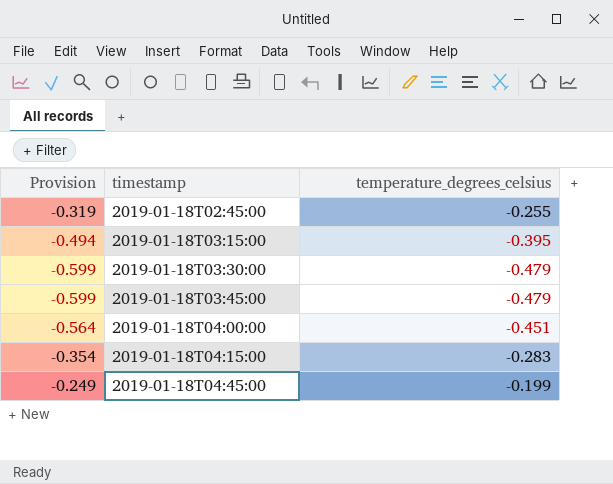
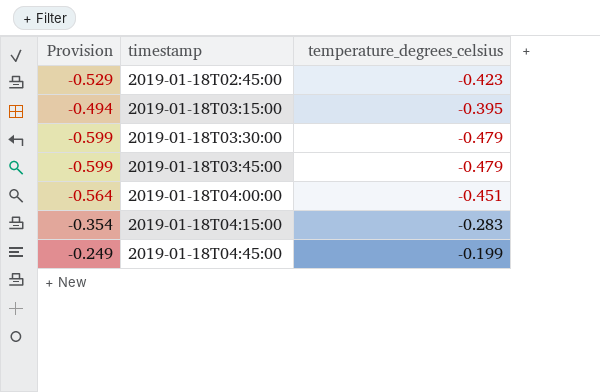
2019-01-18T02:45:00 | Provision: -0.319 -> -0.529
2019-01-18T02:45:00 | temperature_degrees_celsius: -0.255 -> -0.423

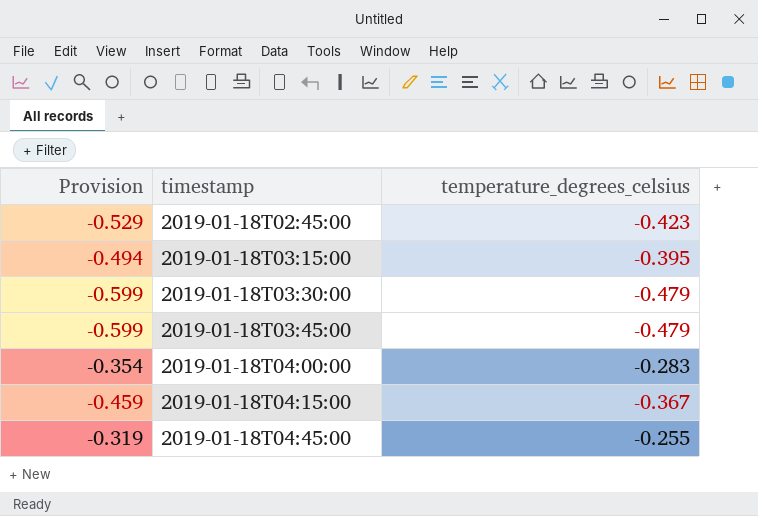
2019-01-18T04:00:00 | Provision: -0.564 -> -0.354
2019-01-18T04:00:00 | temperature_degrees_celsius: -0.451 -> -0.283
2019-01-18T04:15:00 | Provision: -0.354 -> -0.459
2019-01-18T04:15:00 | temperature_degrees_celsius: -0.283 -> -0.367
2019-01-18T04:45:00 | Provision: -0.249 -> -0.319
2019-01-18T04:45:00 | temperature_degrees_celsius: -0.199 -> -0.255

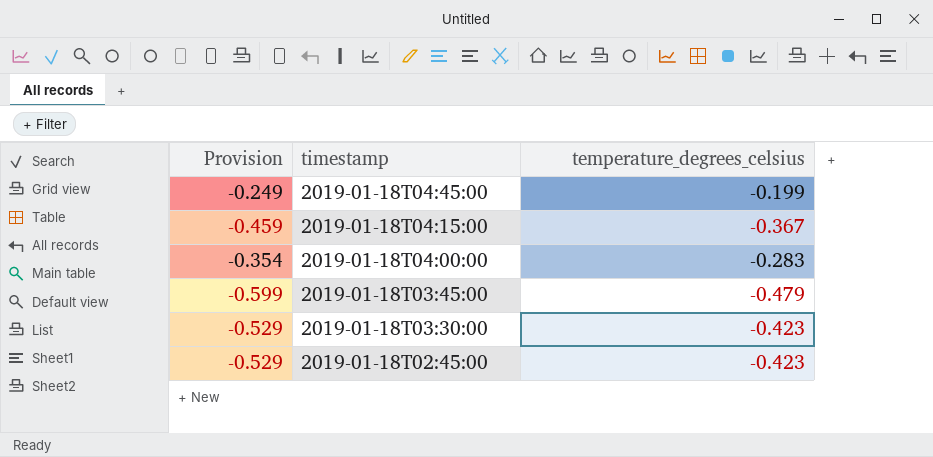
row order: timestamp ascending -> timestamp descending
row 2019-01-18T03:15:00: -0.494 | -0.395 -> none
2019-01-18T04:45:00 | Provision: -0.319 -> -0.249
2019-01-18T04:45:00 | temperature_degrees_celsius: -0.255 -> -0.199
2019-01-18T03:30:00 | Provision: -0.599 -> -0.529
2019-01-18T03:30:00 | temperature_degrees_celsius: -0.479 -> -0.423

